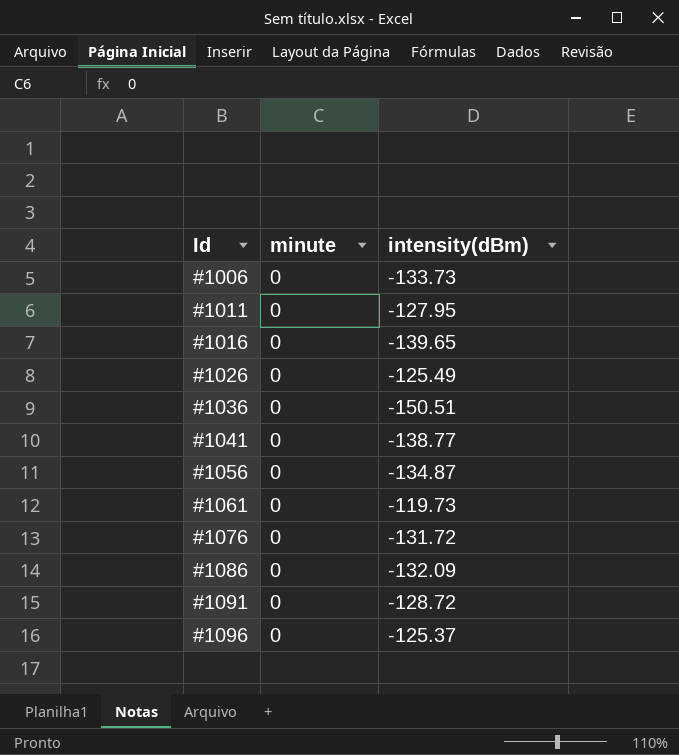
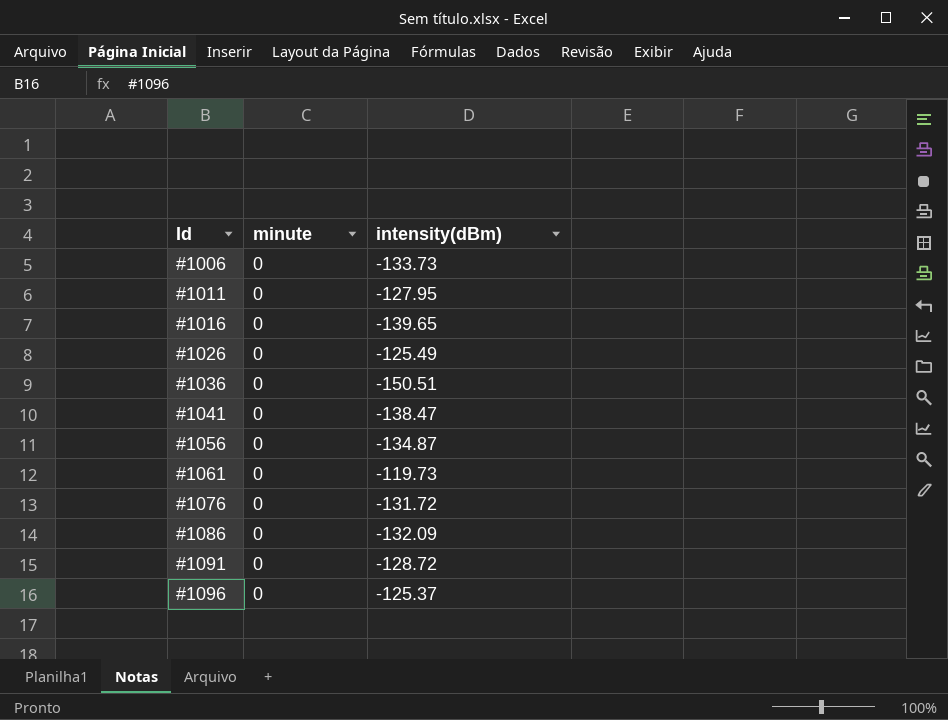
#1041 | intensity(dBm): -138.77 -> -138.47

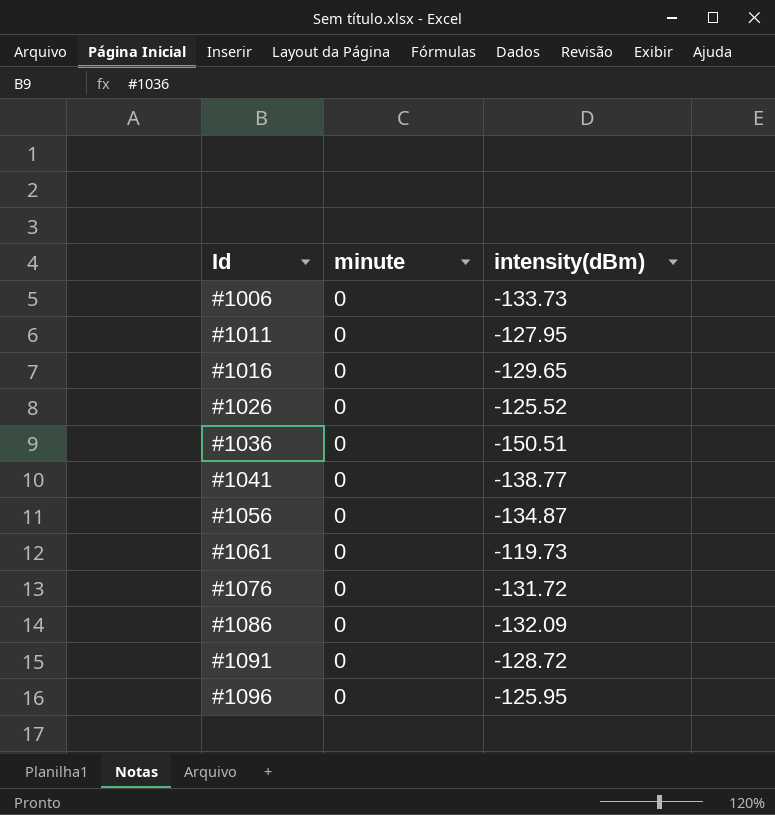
#1016 | intensity(dBm): -139.65 -> -129.65
#1026 | intensity(dBm): -125.49 -> -125.52
#1041 | intensity(dBm): -138.47 -> -138.77
#1096 | intensity(dBm): -125.37 -> -125.95

